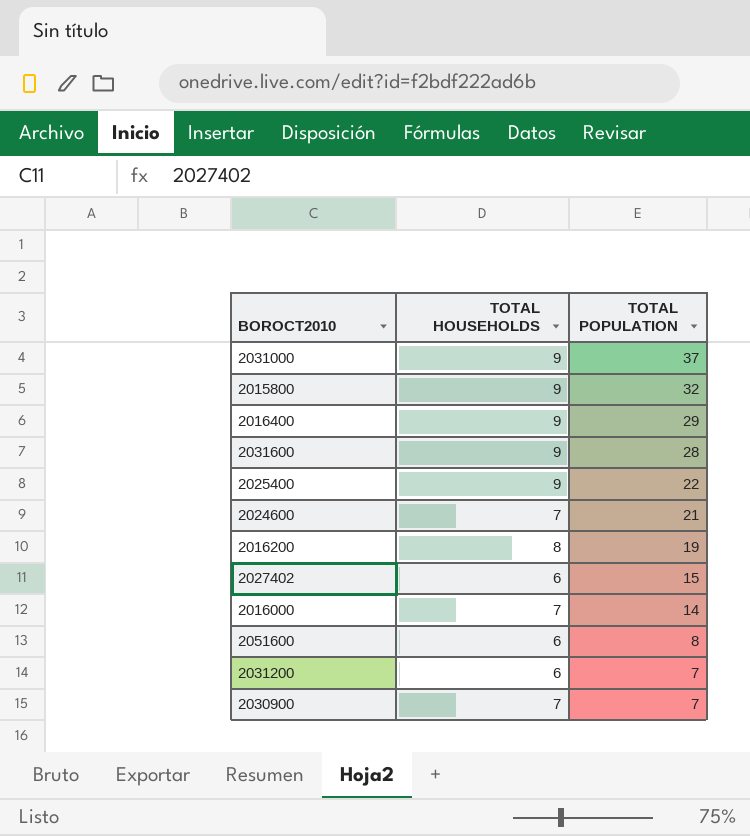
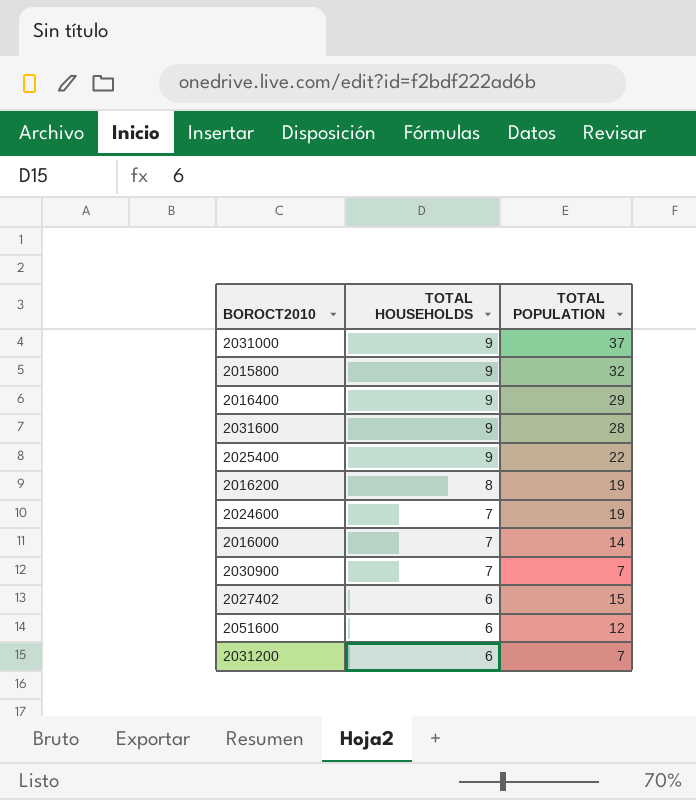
row order: TOTAL POPULATION descending -> TOTAL HOUSEHOLDS descending
2024600 | TOTAL POPULATION: 21 -> 19
2051600 | TOTAL POPULATION: 8 -> 12

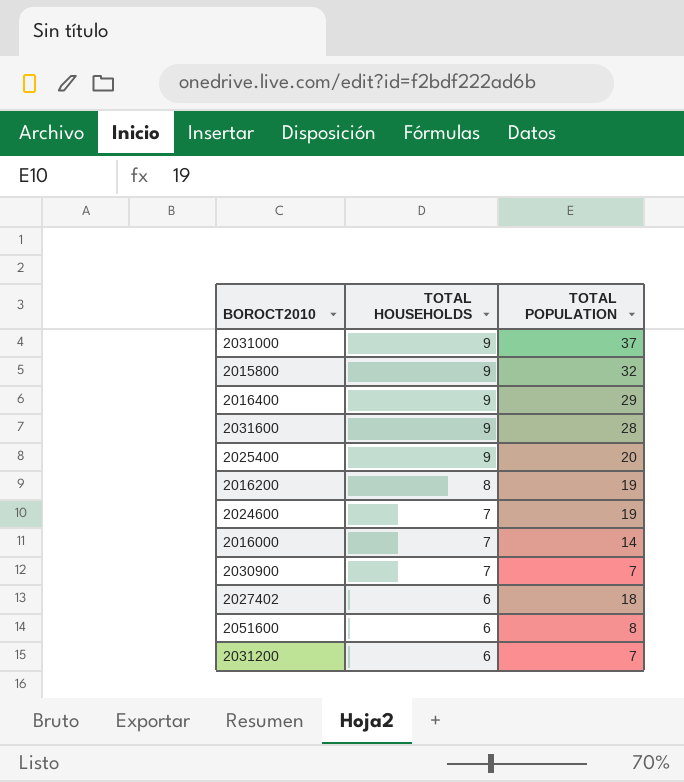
2025400 | TOTAL POPULATION: 22 -> 20
2027402 | TOTAL POPULATION: 15 -> 18
2051600 | TOTAL POPULATION: 12 -> 8

